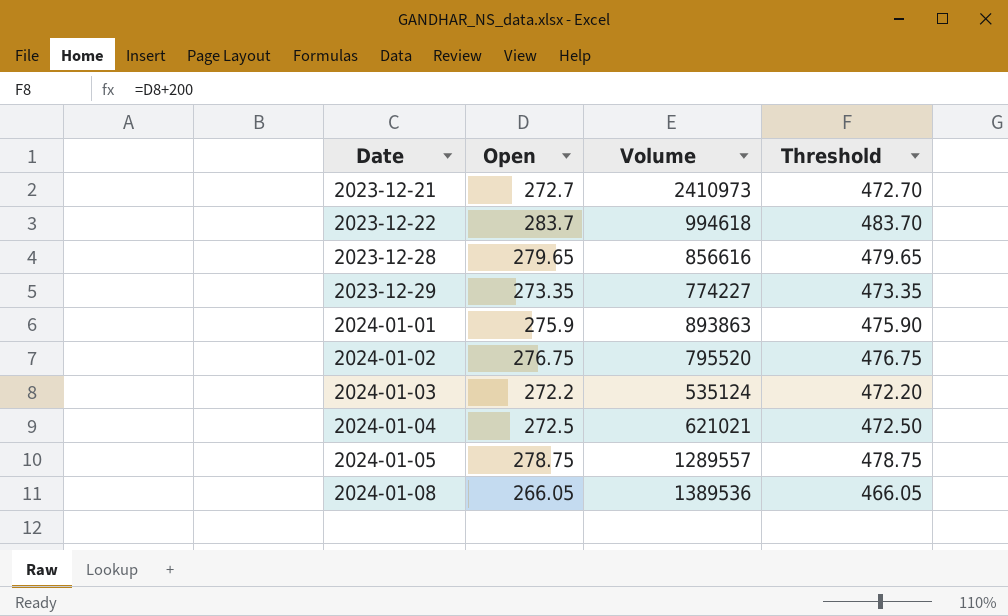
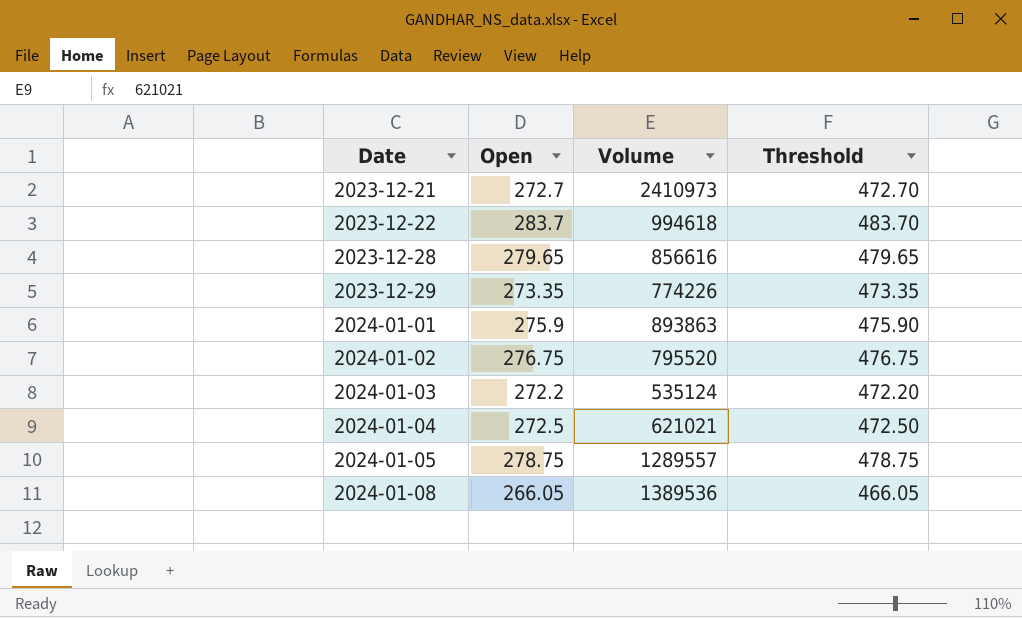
2023-12-29 | Volume: 774227 -> 774226

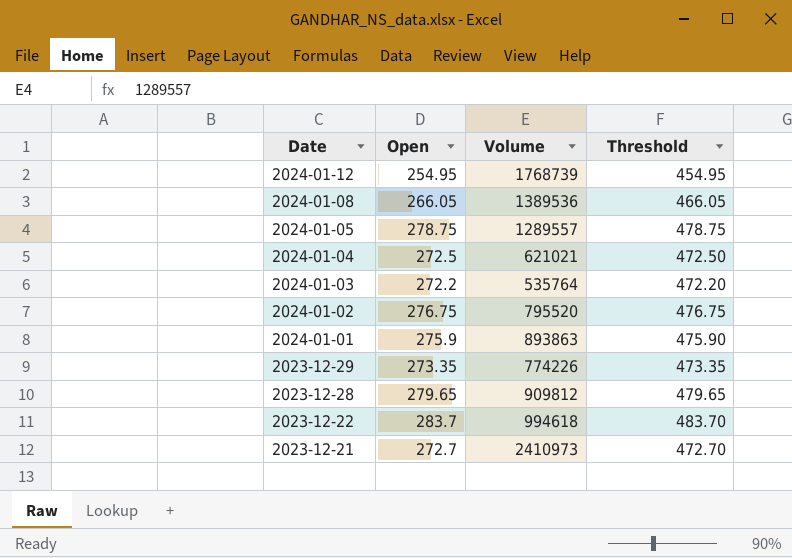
row order: Date ascending -> Date descending
row 2024-01-12: none -> 254.95 | 1768739 | 454.95
2024-01-03 | Volume: 535124 -> 535764
2023-12-28 | Volume: 856616 -> 909812

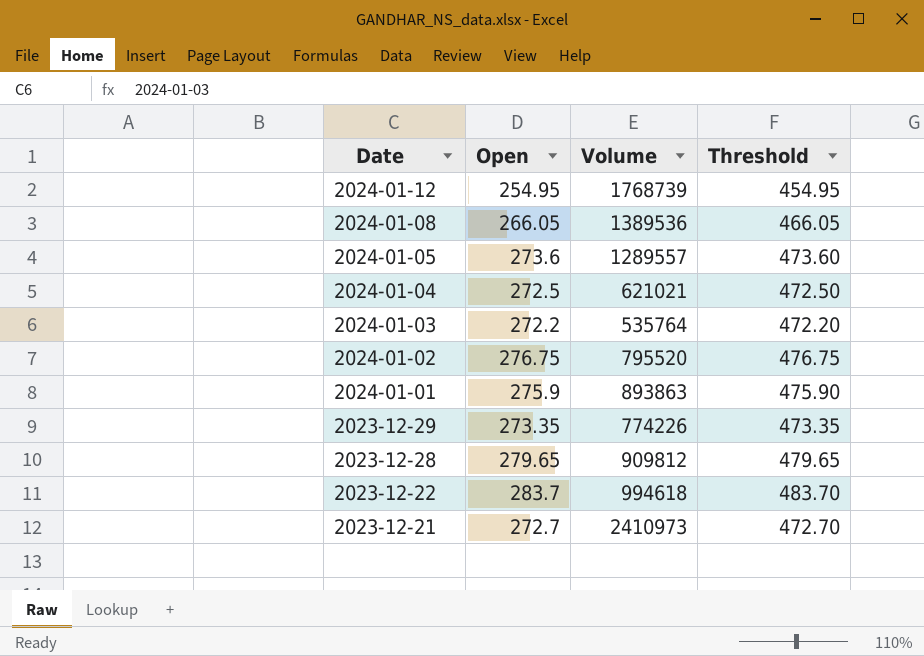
2024-01-05 | Open: 278.75 -> 273.6
2024-01-05 | Threshold: 478.75 -> 473.60

